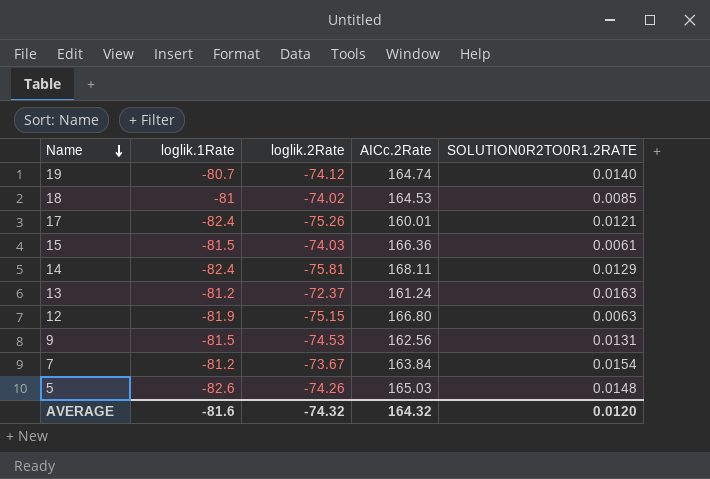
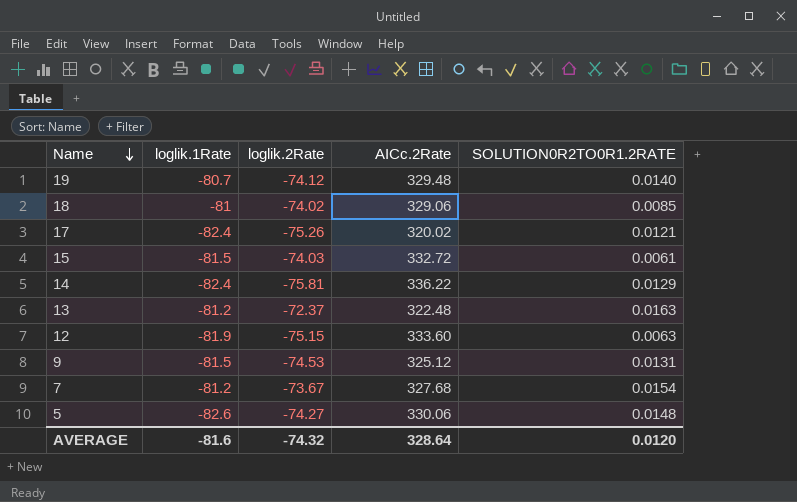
19 | AICc.2Rate: 164.74 -> 329.48
18 | AICc.2Rate: 164.53 -> 329.06
17 | AICc.2Rate: 160.01 -> 320.02
15 | AICc.2Rate: 166.36 -> 332.72
14 | AICc.2Rate: 168.11 -> 336.22
13 | AICc.2Rate: 161.24 -> 322.48
12 | AICc.2Rate: 166.80 -> 333.60
9 | AICc.2Rate: 162.56 -> 325.12
7 | AICc.2Rate: 163.84 -> 327.68
5 | loglik.2Rate: -74.26 -> -74.27
5 | AICc.2Rate: 165.03 -> 330.06
AVERAGE | AICc.2Rate: 164.32 -> 328.64

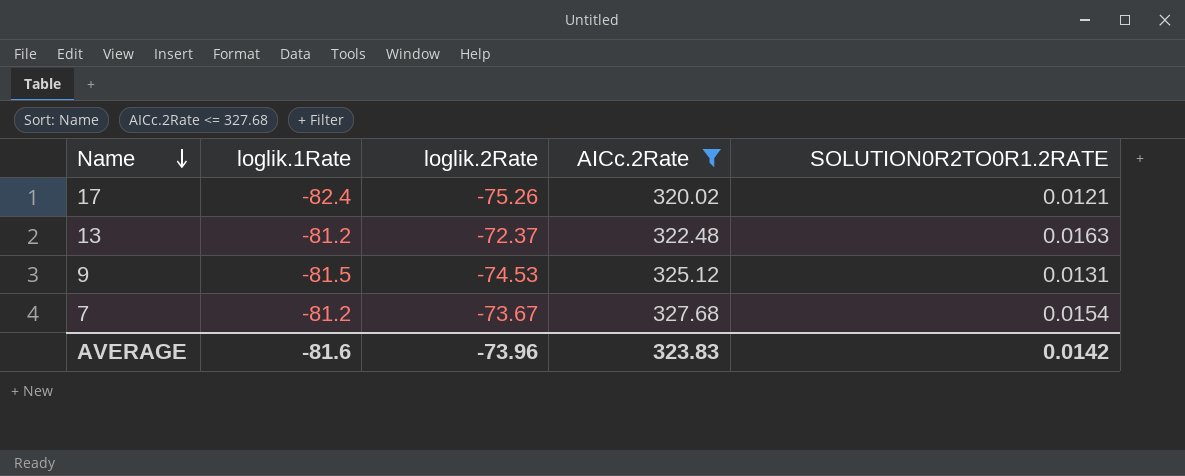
filter: none -> AICc.2Rate <= 327.68
AVERAGE | loglik.2Rate: -74.32 -> -73.96
AVERAGE | AICc.2Rate: 328.64 -> 323.83
AVERAGE | SOLUTION0R2TO0R1.2RATE: 0.0120 -> 0.0142

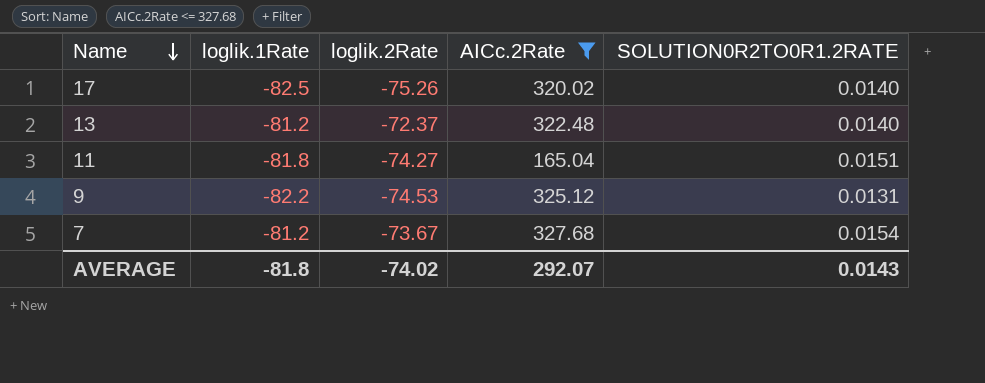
17 | loglik.1Rate: -82.4 -> -82.5
17 | SOLUTION0R2TO0R1.2RATE: 0.0121 -> 0.0140
13 | SOLUTION0R2TO0R1.2RATE: 0.0163 -> 0.0140
row 11: none -> -81.8 | -74.27 | 165.04 | 0.0151
9 | loglik.1Rate: -81.5 -> -82.2
AVERAGE | loglik.1Rate: -81.6 -> -81.8
AVERAGE | loglik.2Rate: -73.96 -> -74.02
AVERAGE | AICc.2Rate: 323.83 -> 292.07
AVERAGE | SOLUTION0R2TO0R1.2RATE: 0.0142 -> 0.0143

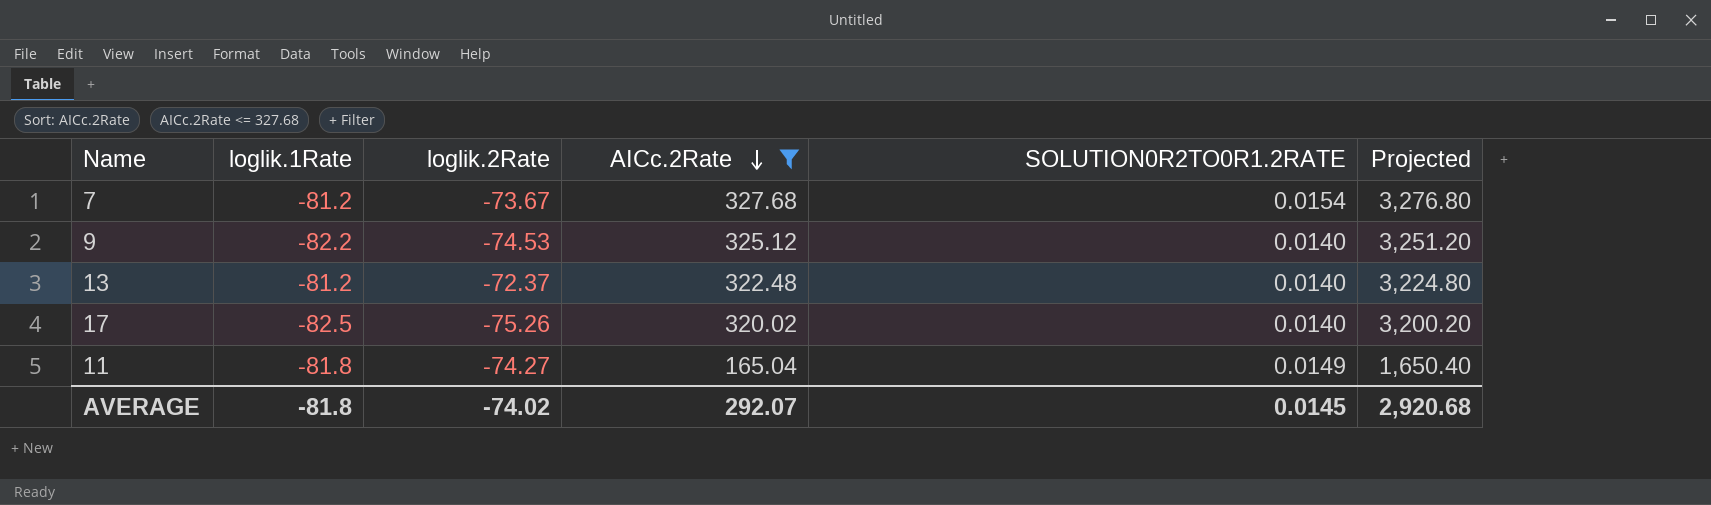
row order: Name descending -> AICc.2Rate descending
column Projected | formula: none -> [AICc.2Rate] * 10
9 | SOLUTION0R2TO0R1.2RATE: 0.0131 -> 0.0140
11 | SOLUTION0R2TO0R1.2RATE: 0.0151 -> 0.0149
AVERAGE | SOLUTION0R2TO0R1.2RATE: 0.0143 -> 0.0145

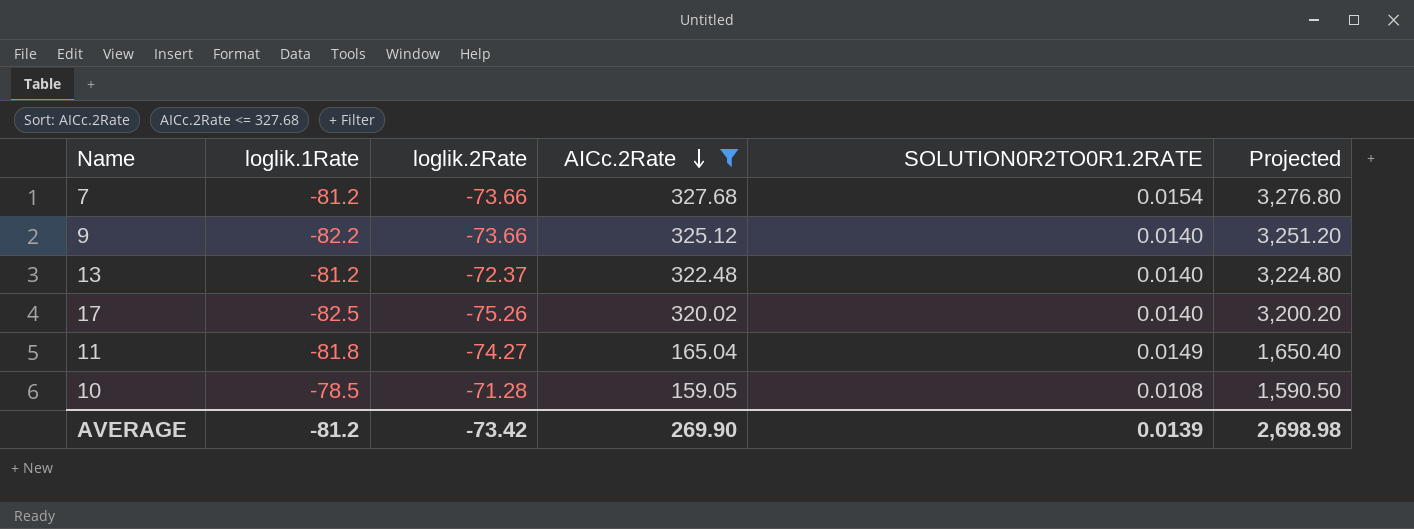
7 | loglik.2Rate: -73.67 -> -73.66
9 | loglik.2Rate: -74.53 -> -73.66
row 10: none -> -78.5 | -71.28 | 159.05 | 0.0108 | 1,590.50
AVERAGE | loglik.1Rate: -81.8 -> -81.2
AVERAGE | loglik.2Rate: -74.02 -> -73.42
AVERAGE | AICc.2Rate: 292.07 -> 269.90
AVERAGE | SOLUTION0R2TO0R1.2RATE: 0.0145 -> 0.0139
AVERAGE | Projected: 2,920.68 -> 2,698.98

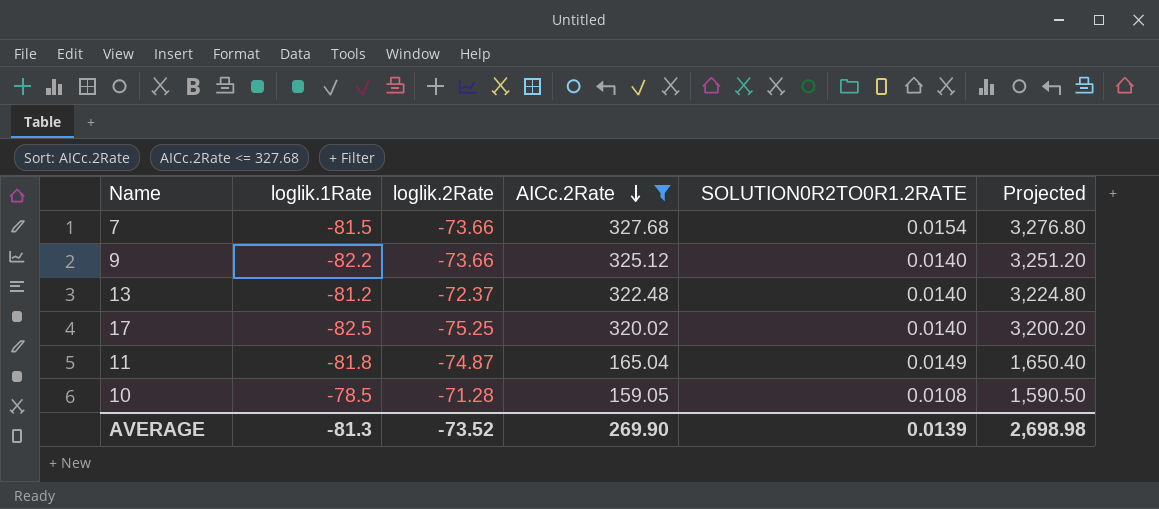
7 | loglik.1Rate: -81.2 -> -81.5
17 | loglik.2Rate: -75.26 -> -75.25
11 | loglik.2Rate: -74.27 -> -74.87
AVERAGE | loglik.1Rate: -81.2 -> -81.3
AVERAGE | loglik.2Rate: -73.42 -> -73.52

